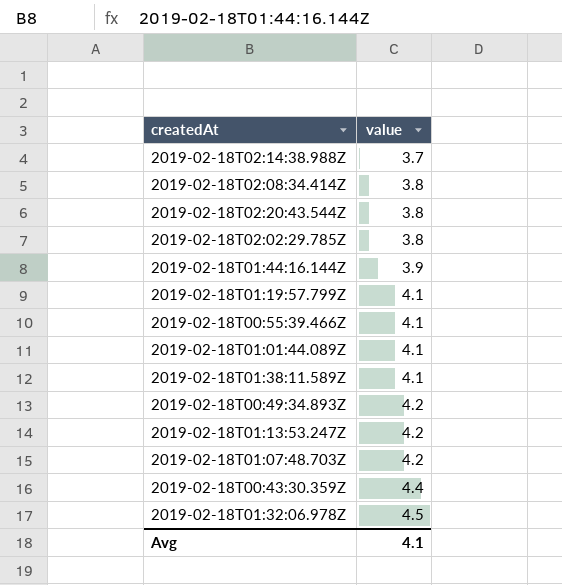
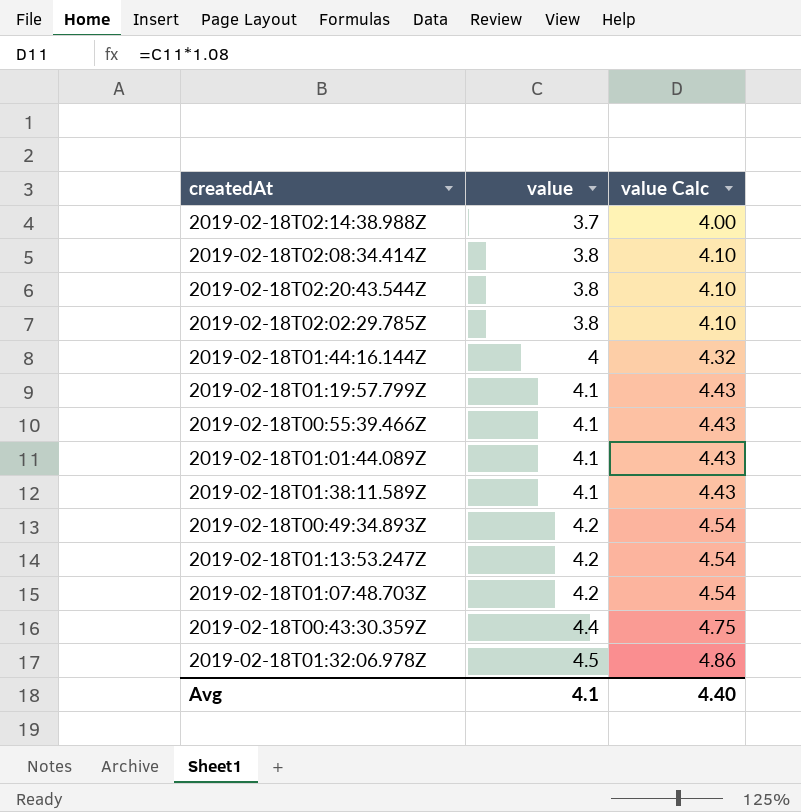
column value Calc | formula: none -> [value] * 1.08
2019-02-18T01:44:16.144Z | value: 3.9 -> 4

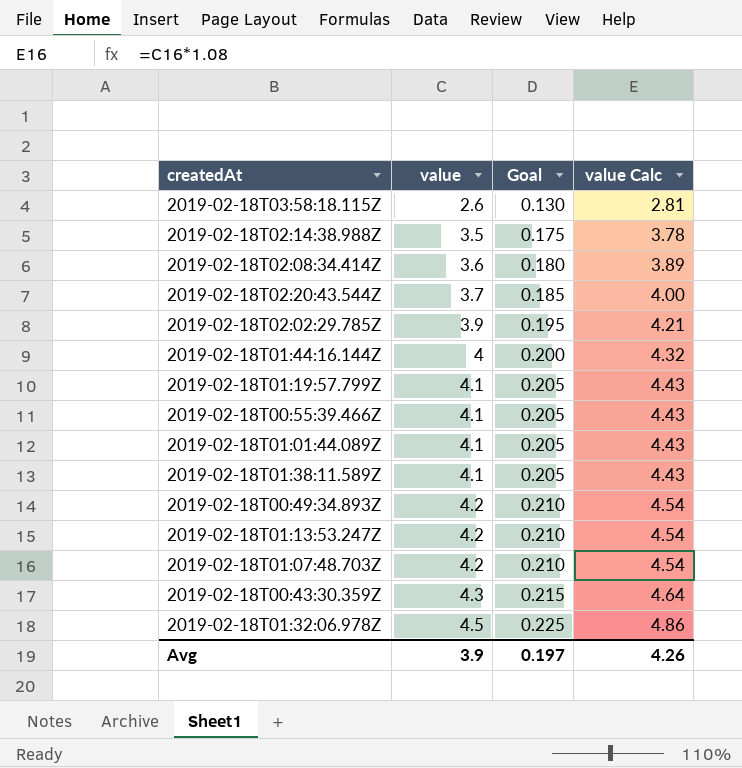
column Goal | formula: none -> [value] * 0.05
row 2019-02-18T03:58:18.115Z: none -> 2.6 | 0.130 | 2.81
2019-02-18T02:14:38.988Z | value: 3.7 -> 3.5
2019-02-18T02:14:38.988Z | value Calc: 4.00 -> 3.78
2019-02-18T02:08:34.414Z | value: 3.8 -> 3.6
2019-02-18T02:08:34.414Z | value Calc: 4.10 -> 3.89
2019-02-18T02:20:43.544Z | value: 3.8 -> 3.7
2019-02-18T02:20:43.544Z | value Calc: 4.10 -> 4.00
2019-02-18T02:02:29.785Z | value: 3.8 -> 3.9
2019-02-18T02:02:29.785Z | value Calc: 4.10 -> 4.21
2019-02-18T00:43:30.359Z | value: 4.4 -> 4.3
2019-02-18T00:43:30.359Z | value Calc: 4.75 -> 4.64
Avg | value: 4.1 -> 3.9
Avg | value Calc: 4.40 -> 4.26

